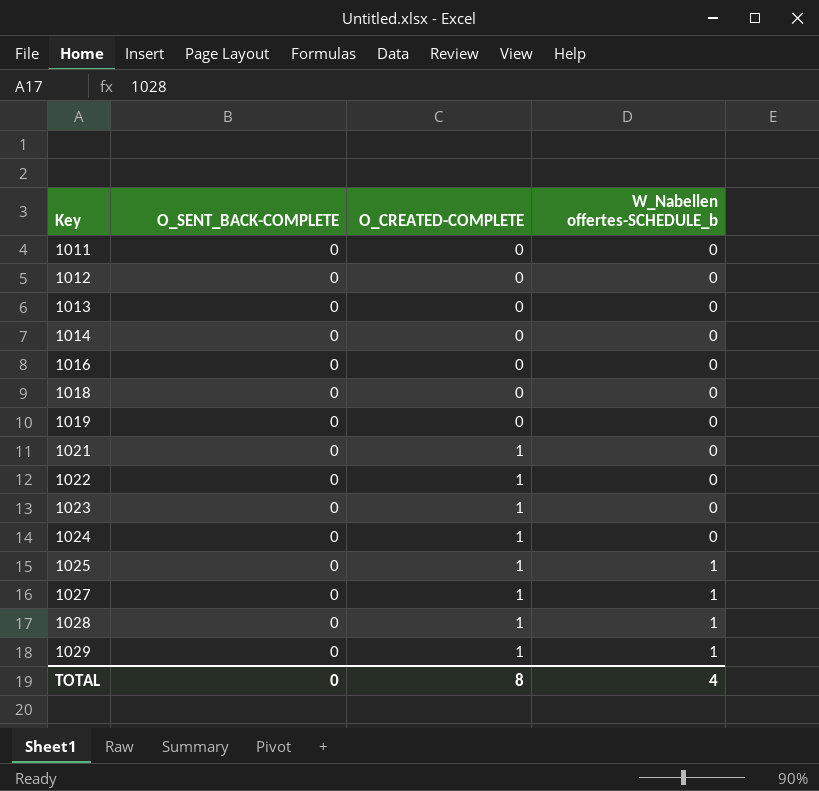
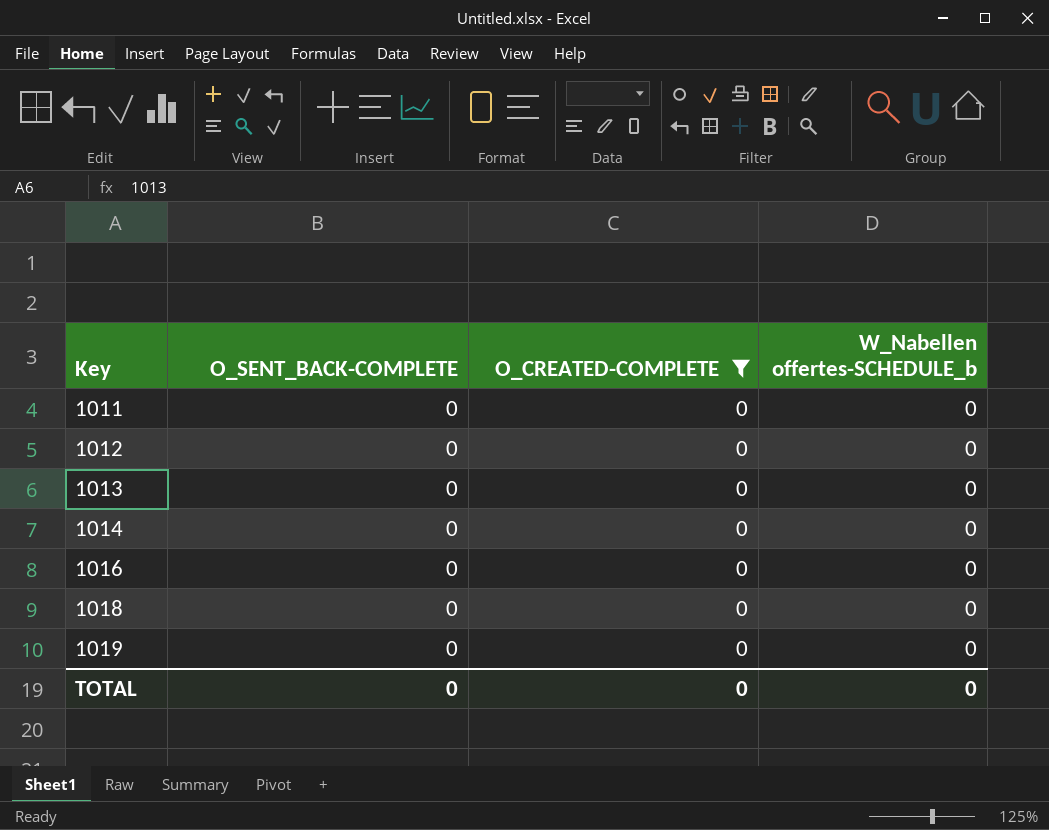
filter: none -> O_CREATED-COMPLETE = 0
TOTAL | O_CREATED-COMPLETE: 8 -> 0
TOTAL | W_Nabellen offertes-SCHEDULE_b: 4 -> 0

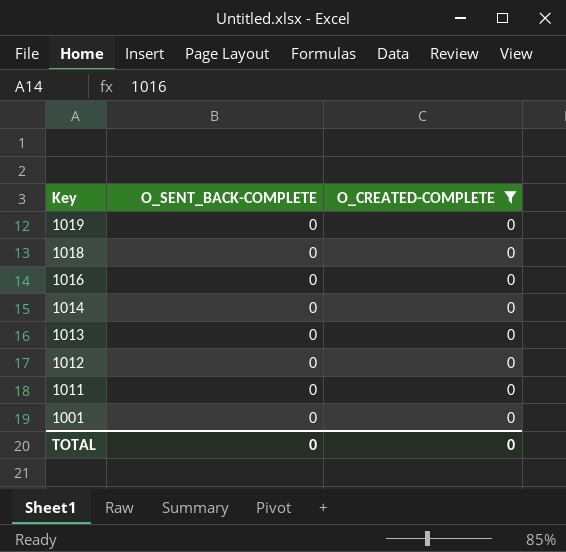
row order: Key ascending -> Key descending
column W_Nabellen offertes-SCHEDULE_b | position: 4 -> none
row 1001: none -> 0 | 0

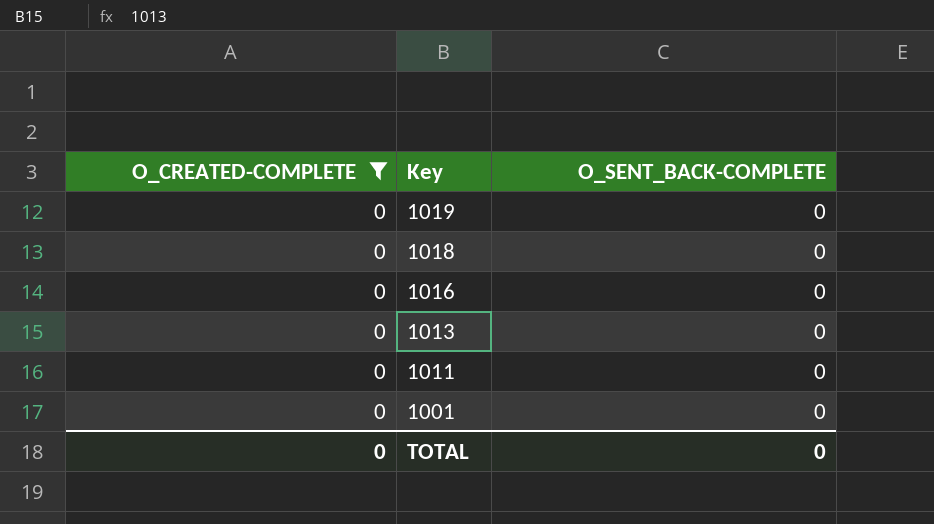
column O_CREATED-COMPLETE | position: 3 -> 1
row 1014: 0 | 0 -> none
row 1012: 0 | 0 -> none

